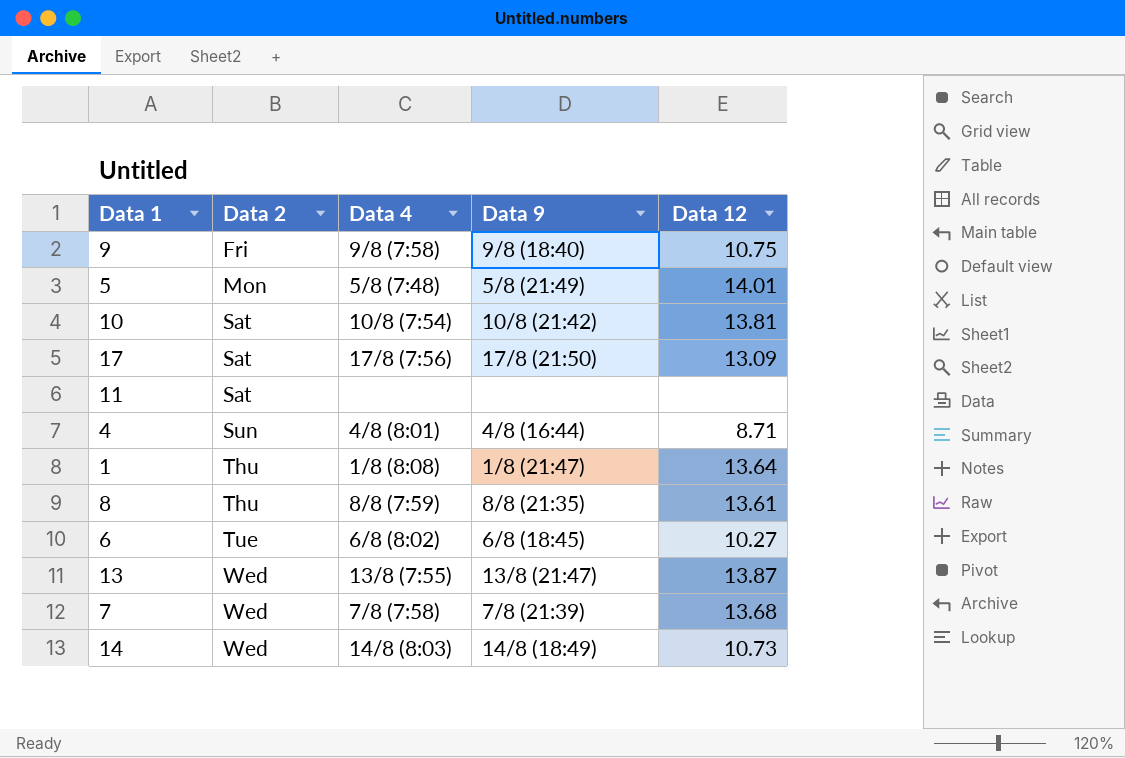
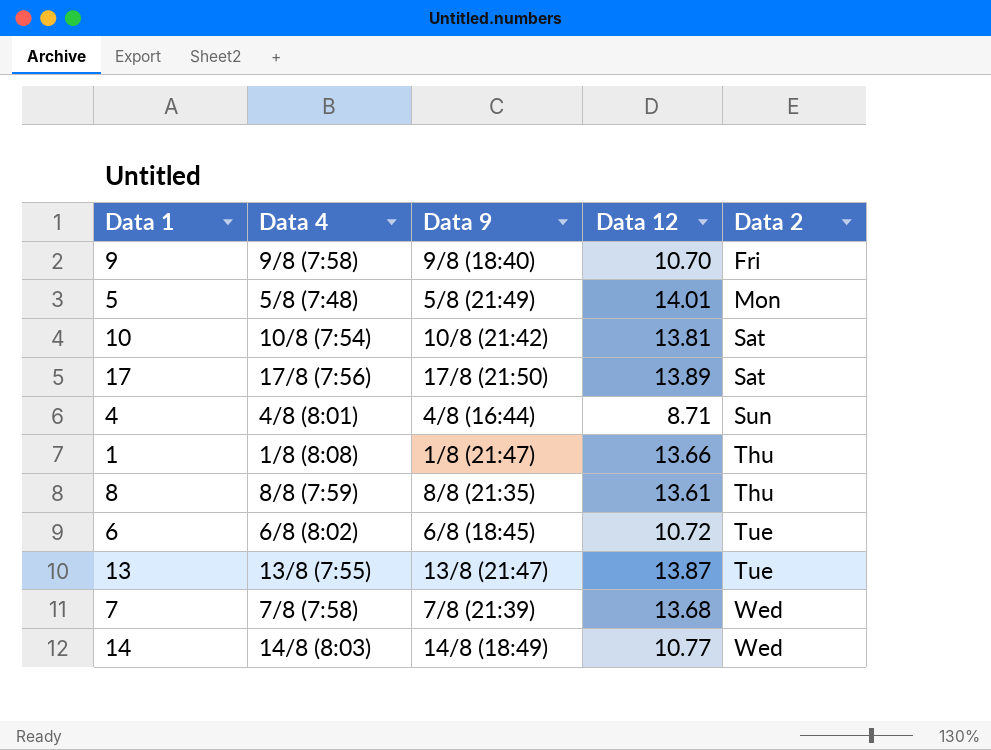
column Data 2 | position: 2 -> 5
row 11: Sat | none | none | none -> none
9 | Data 12: 10.75 -> 10.70
17 | Data 12: 13.09 -> 13.89
1 | Data 12: 13.64 -> 13.66
6 | Data 12: 10.27 -> 10.72
13 | Data 2: Wed -> Tue
14 | Data 12: 10.73 -> 10.77

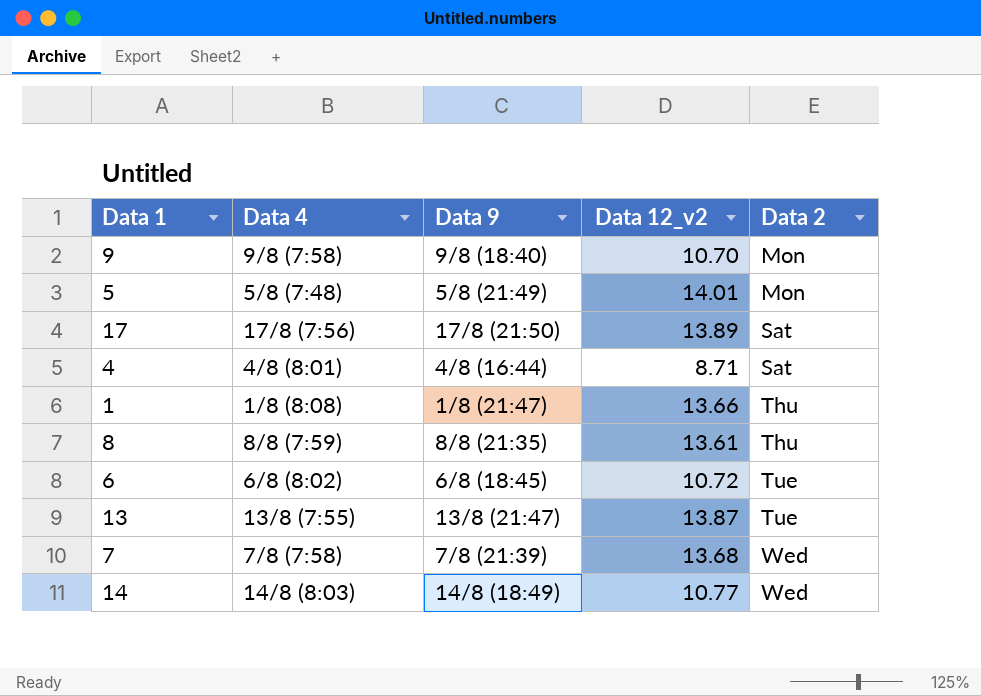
column name: Data 12 -> Data 12_v2
row 10: 10/8 (7:54) | 10/8 (21:42) | 13.81 | Sat -> none
9 | Data 2: Fri -> Mon
4 | Data 2: Sun -> Sat

